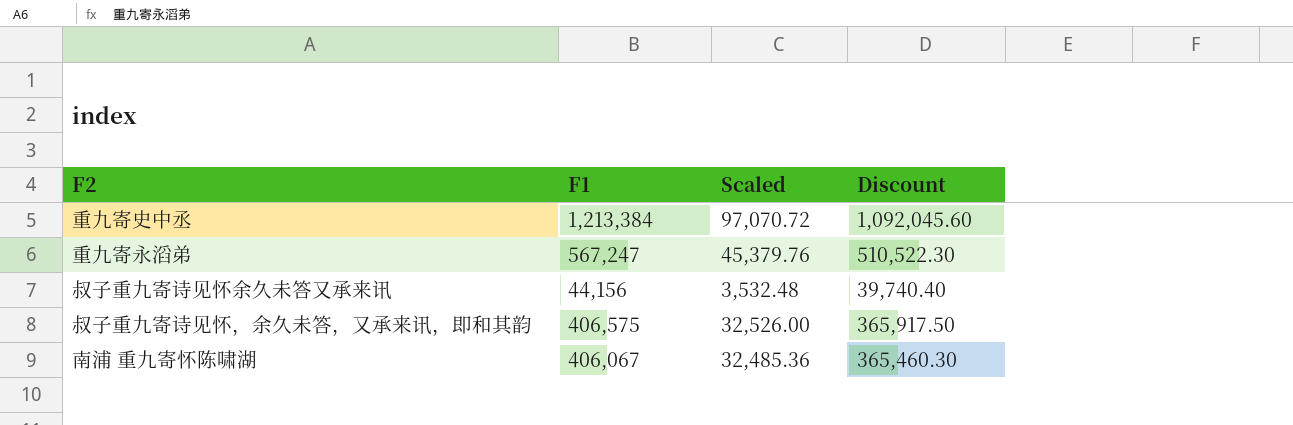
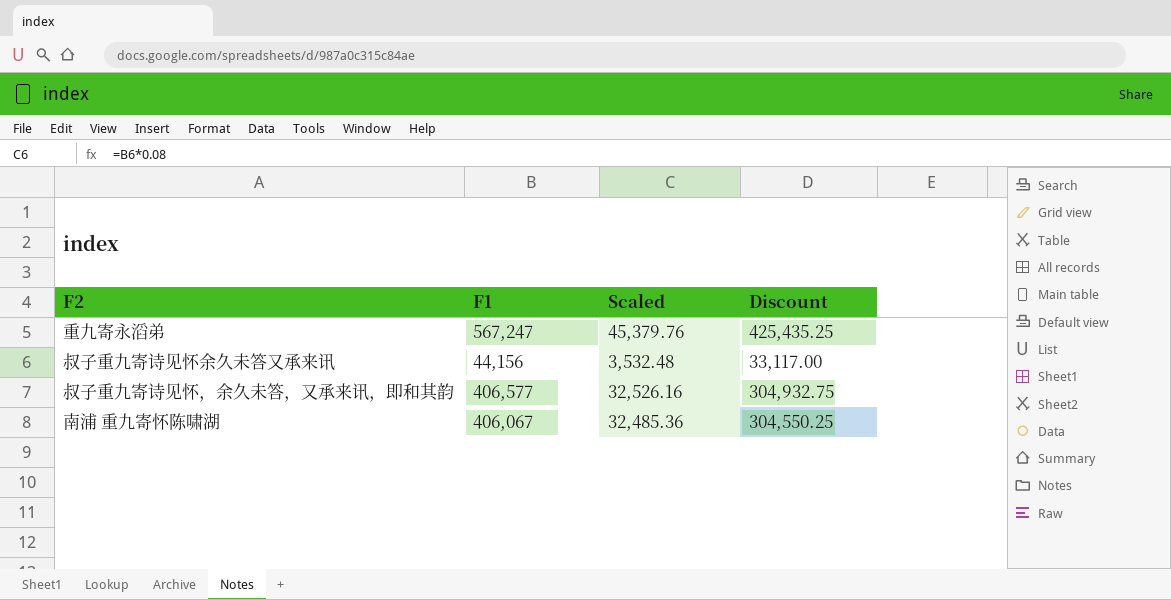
column Discount | formula: [F1] * 0.9 -> [F1] * 0.75
row 重九寄史中丞: 1,213,384 | 97,070.72 | 1,092,045.60 -> none
叔子重九寄诗见怀，余久未答，又承来讯，即和其韵 | F1: 406,575 -> 406,577
叔子重九寄诗见怀，余久未答，又承来讯，即和其韵 | Scaled: 32,526.00 -> 32,526.16

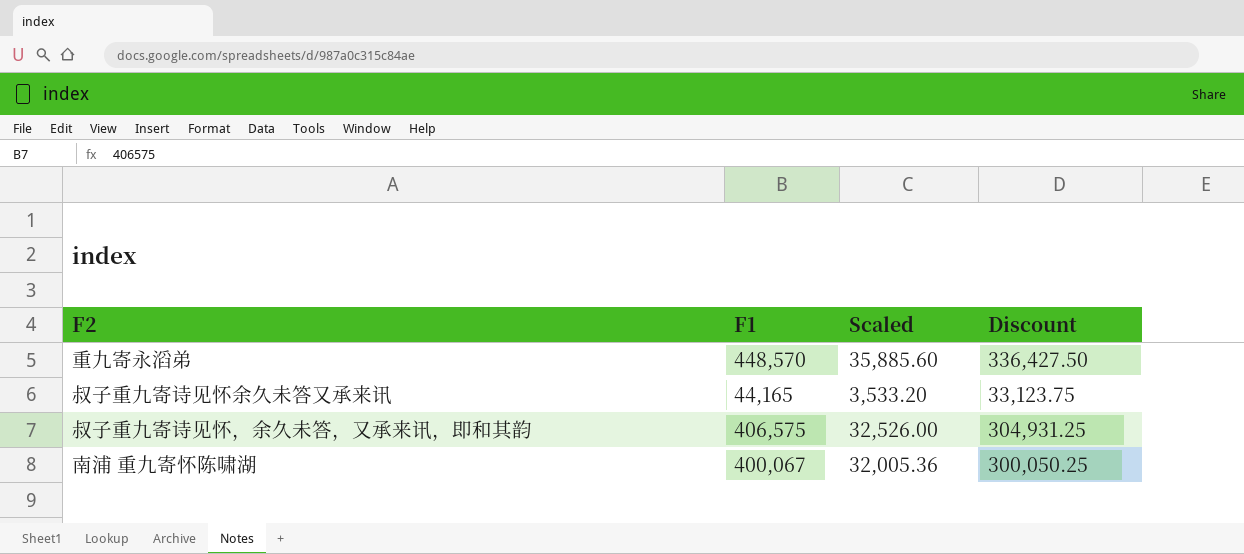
重九寄永滔弟 | F1: 567,247 -> 448,570
重九寄永滔弟 | Scaled: 45,379.76 -> 35,885.60
重九寄永滔弟 | Discount: 425,435.25 -> 336,427.50
叔子重九寄诗见怀余久未答又承来讯 | F1: 44,156 -> 44,165
叔子重九寄诗见怀余久未答又承来讯 | Scaled: 3,532.48 -> 3,533.20
叔子重九寄诗见怀余久未答又承来讯 | Discount: 33,117.00 -> 33,123.75
叔子重九寄诗见怀，余久未答，又承来讯，即和其韵 | F1: 406,577 -> 406,575
叔子重九寄诗见怀，余久未答，又承来讯，即和其韵 | Scaled: 32,526.16 -> 32,526.00
叔子重九寄诗见怀，余久未答，又承来讯，即和其韵 | Discount: 304,932.75 -> 304,931.25
南浦 重九寄怀陈啸湖 | F1: 406,067 -> 400,067
南浦 重九寄怀陈啸湖 | Scaled: 32,485.36 -> 32,005.36
南浦 重九寄怀陈啸湖 | Discount: 304,550.25 -> 300,050.25

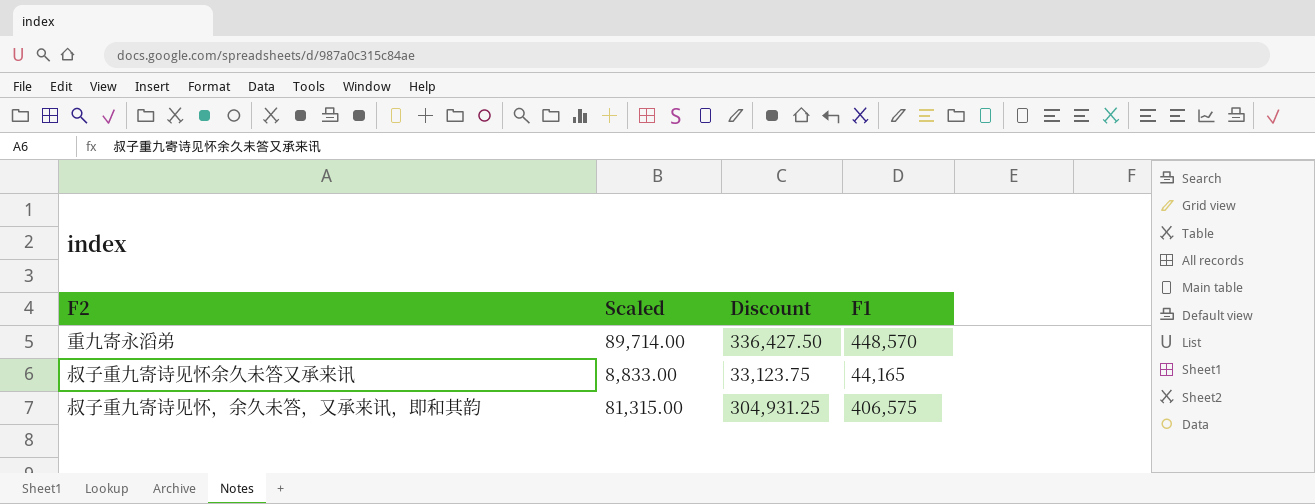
column Scaled | formula: [F1] * 0.08 -> [F1] * 0.2
column F1 | position: 2 -> 4
row 南浦 重九寄怀陈啸湖: 400,067 | 32,005.36 | 300,050.25 -> none

